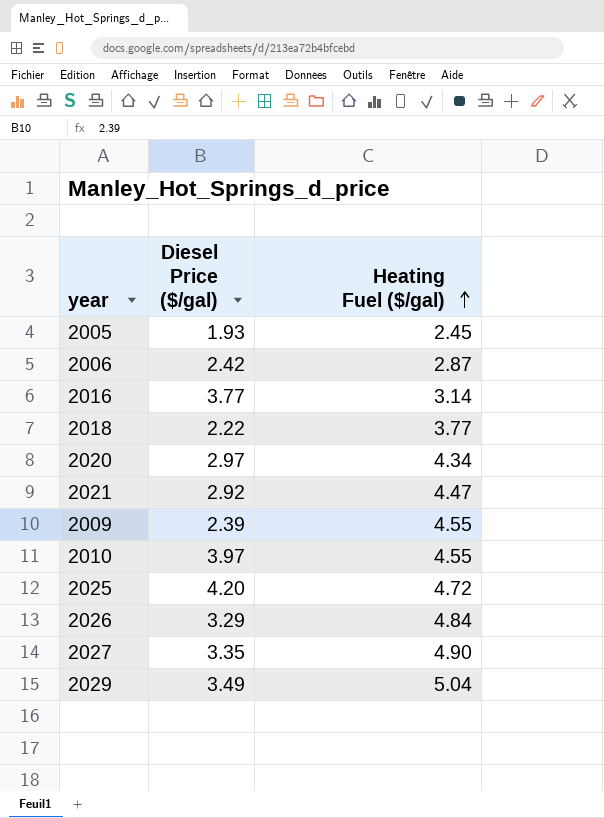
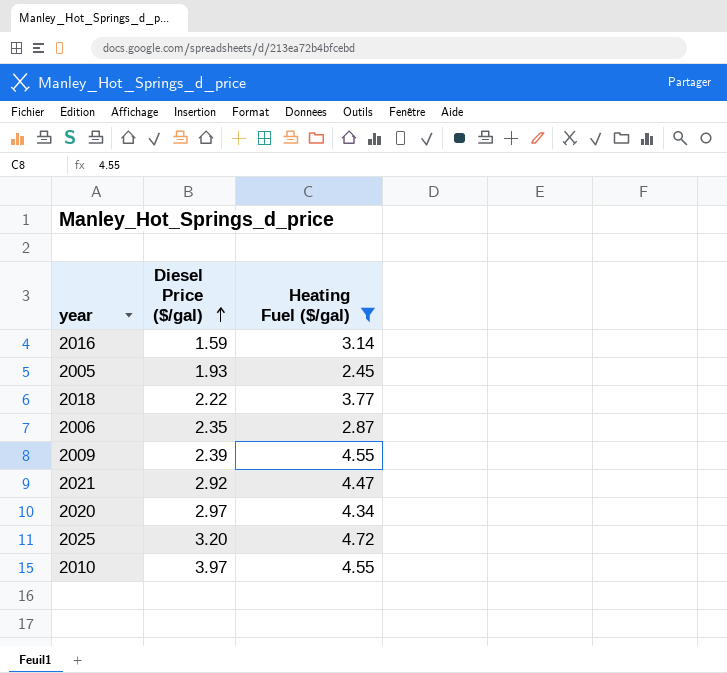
filter: none -> Heating Fuel ($/gal) <= 4.72
row order: Heating Fuel ($/gal) ascending -> Diesel Price ($/gal) ascending
2016 | Diesel Price ($/gal): 3.77 -> 1.59
2006 | Diesel Price ($/gal): 2.42 -> 2.35
2025 | Diesel Price ($/gal): 4.20 -> 3.20

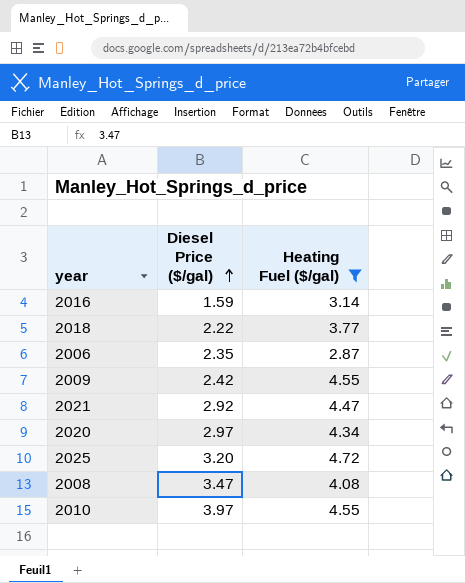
row 2005: 1.93 | 2.45 -> none
2009 | Diesel Price ($/gal): 2.39 -> 2.42
row 2008: none -> 3.47 | 4.08

